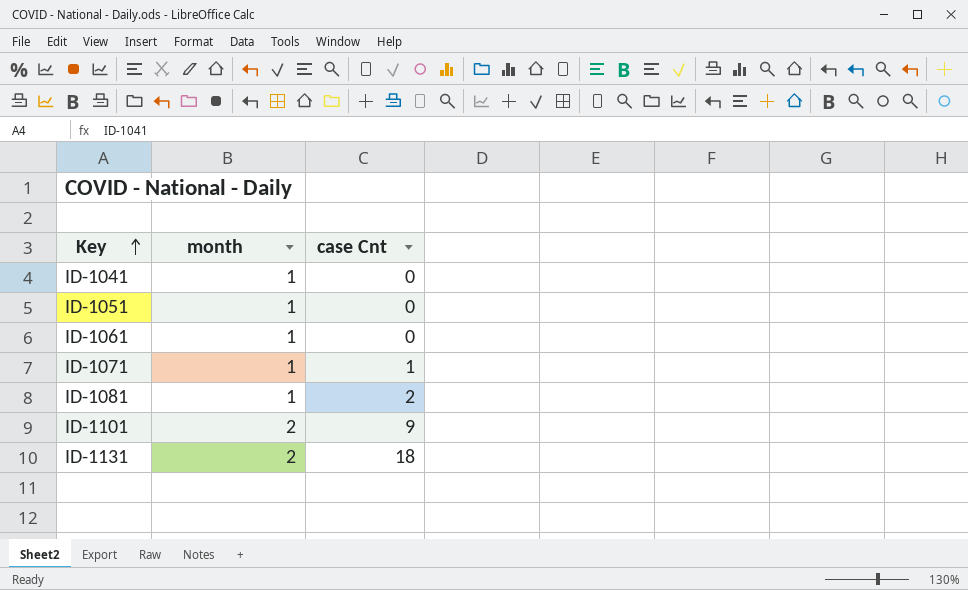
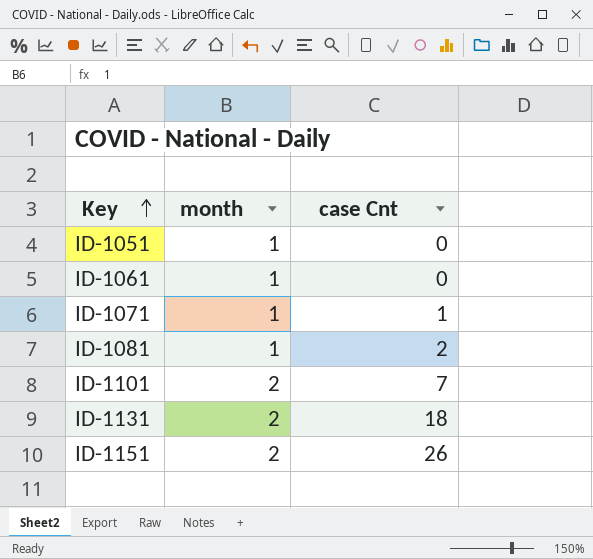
row ID-1041: 1 | 0 -> none
ID-1101 | case Cnt: 9 -> 7
row ID-1151: none -> 2 | 26

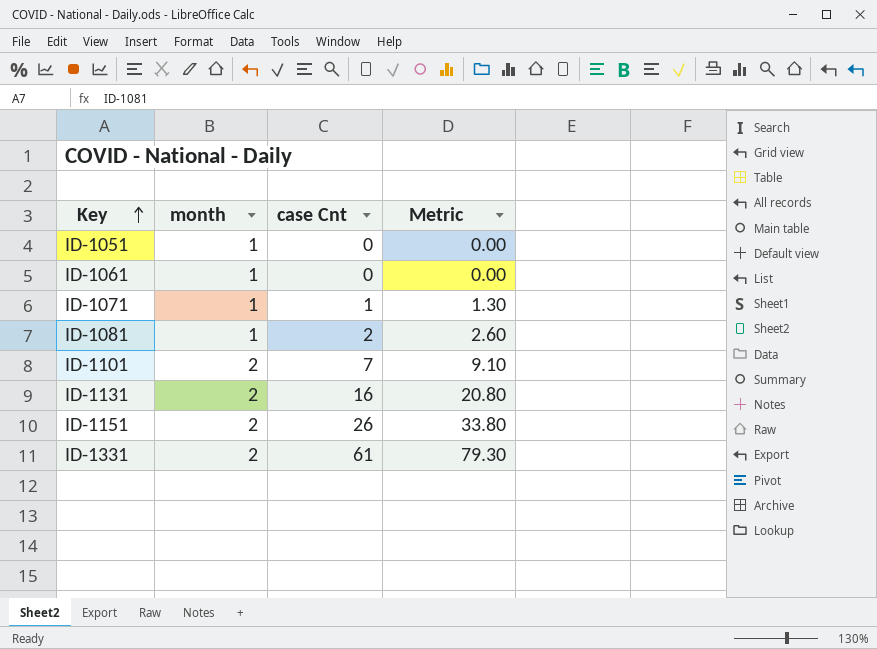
column Metric | formula: none -> [case Cnt] * 1.3
ID-1131 | case Cnt: 18 -> 16
row ID-1331: none -> 2 | 61 | 79.30

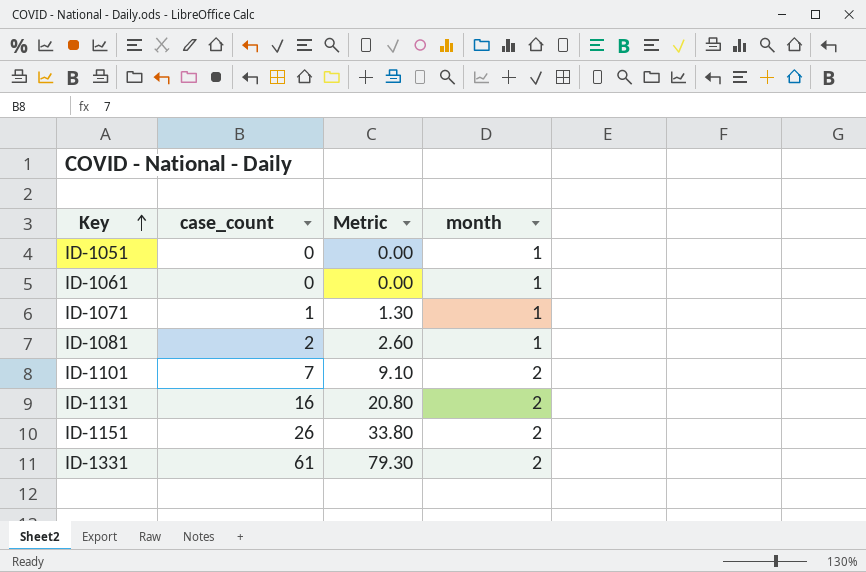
column name: case Cnt -> case_count
column month | position: 2 -> 4

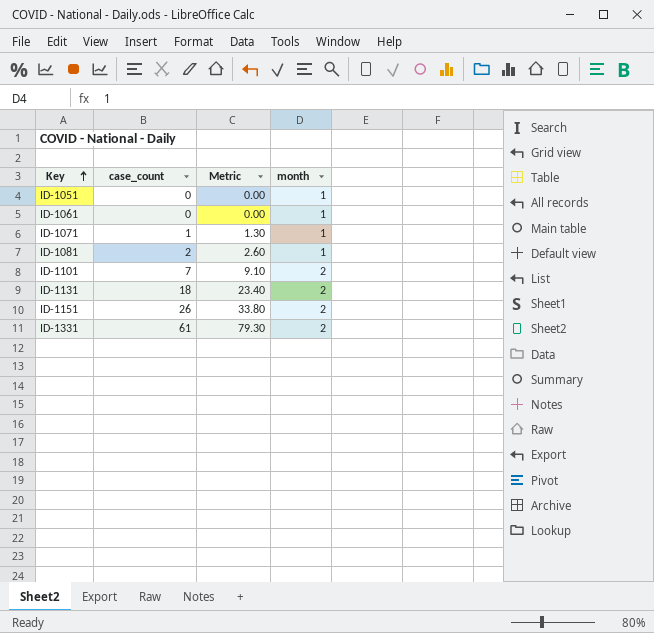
ID-1131 | case_count: 16 -> 18
ID-1131 | Metric: 20.80 -> 23.40

